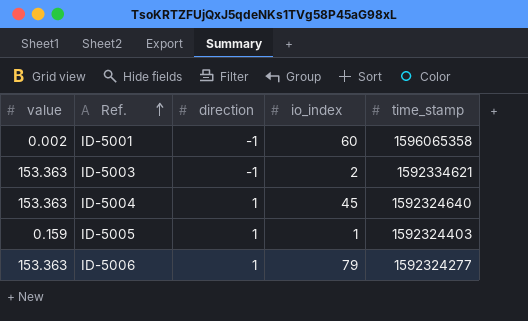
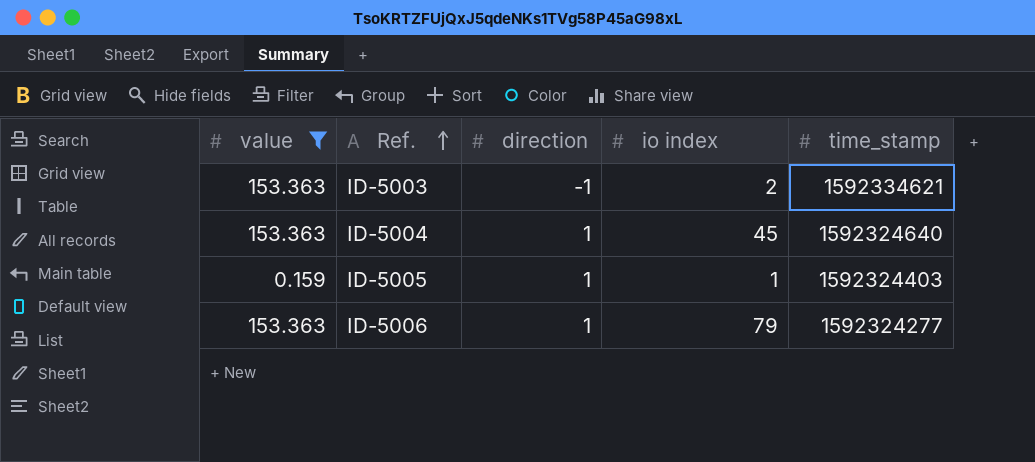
filter: none -> value != 0.002
column name: io_index -> io index

